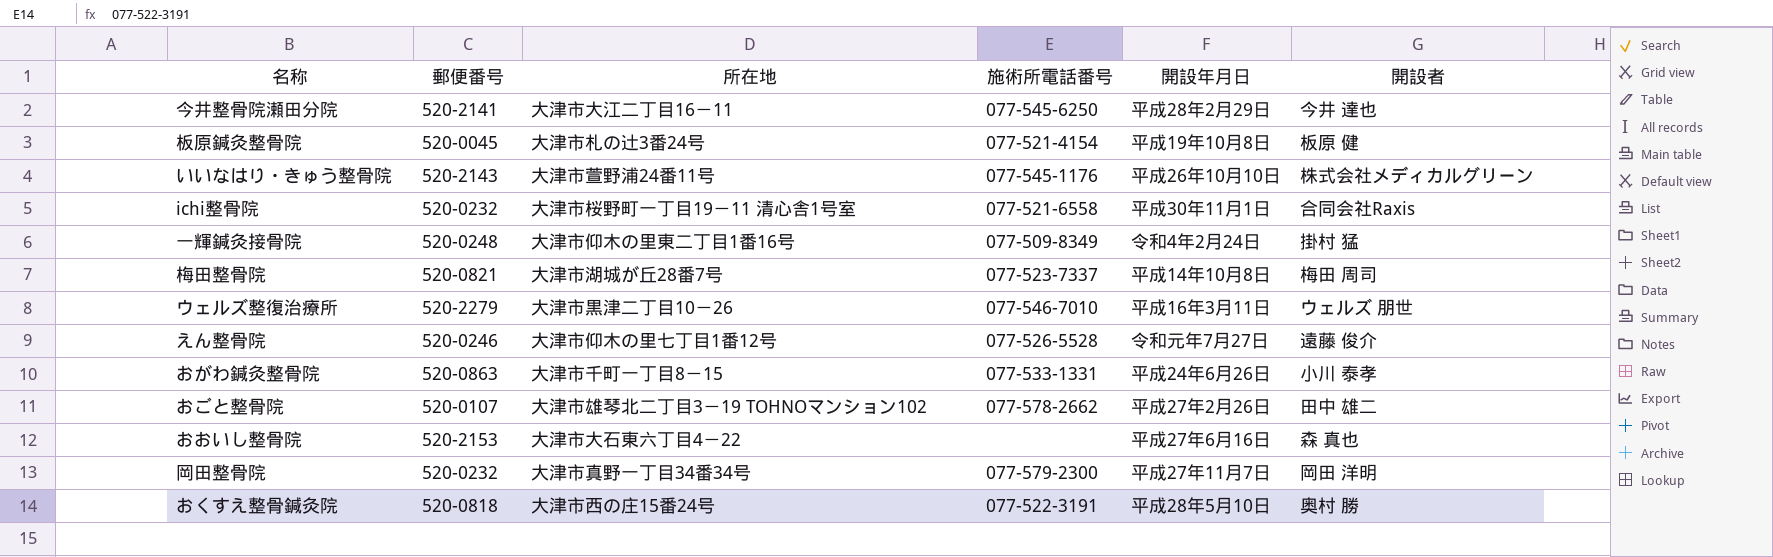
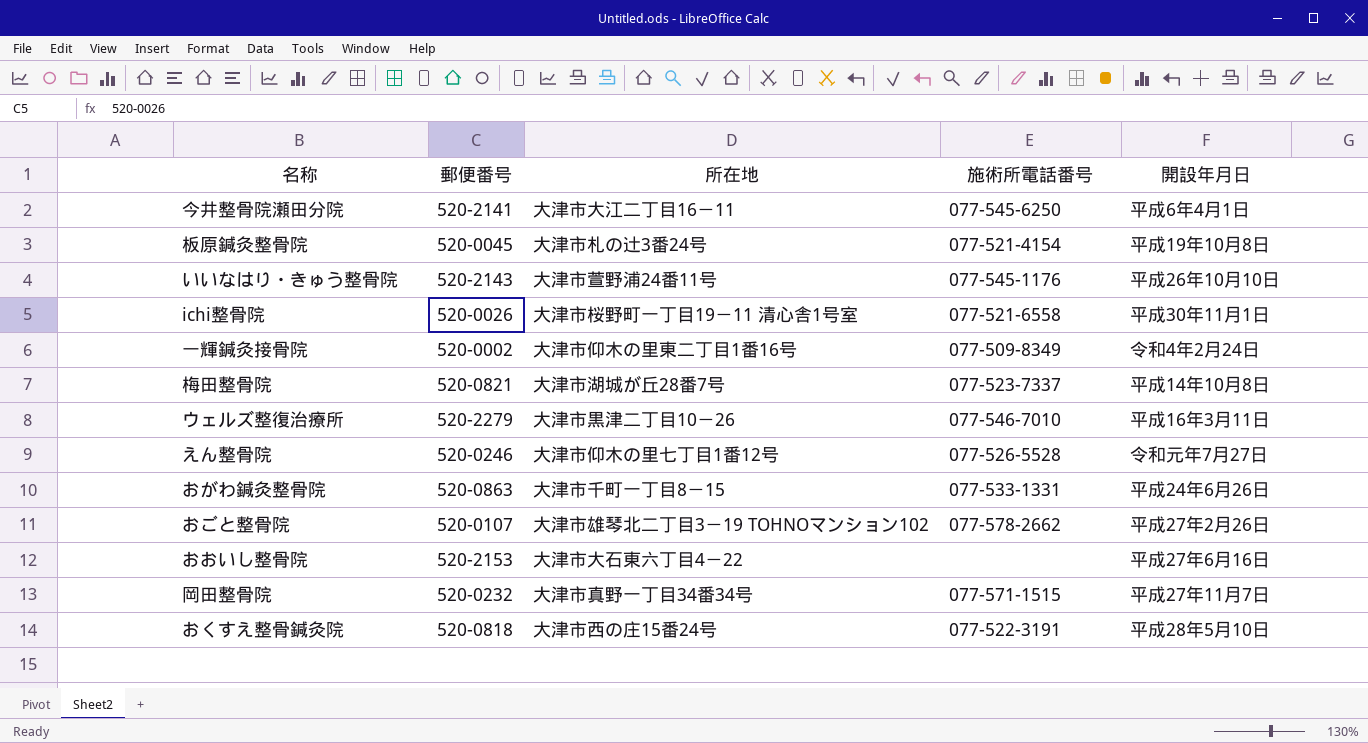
column 開設者 | position: 6 -> none
今井整骨院瀬田分院 | 開設年月日: 平成28年2月29日 -> 平成6年4月1日
ichi整骨院 | 郵便番号: 520-0232 -> 520-0026
一輝鍼灸接骨院 | 郵便番号: 520-0248 -> 520-0002
岡田整骨院 | 施術所電話番号: 077-579-2300 -> 077-571-1515

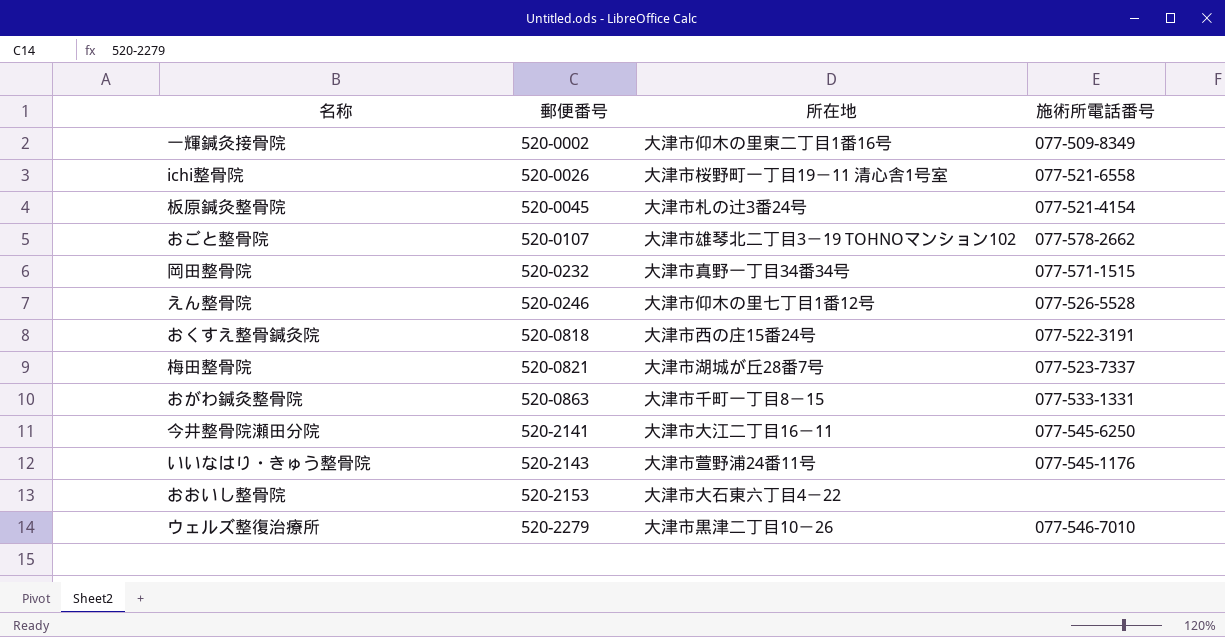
row order: none -> 郵便番号 ascending
column 開設年月日 | position: 5 -> none

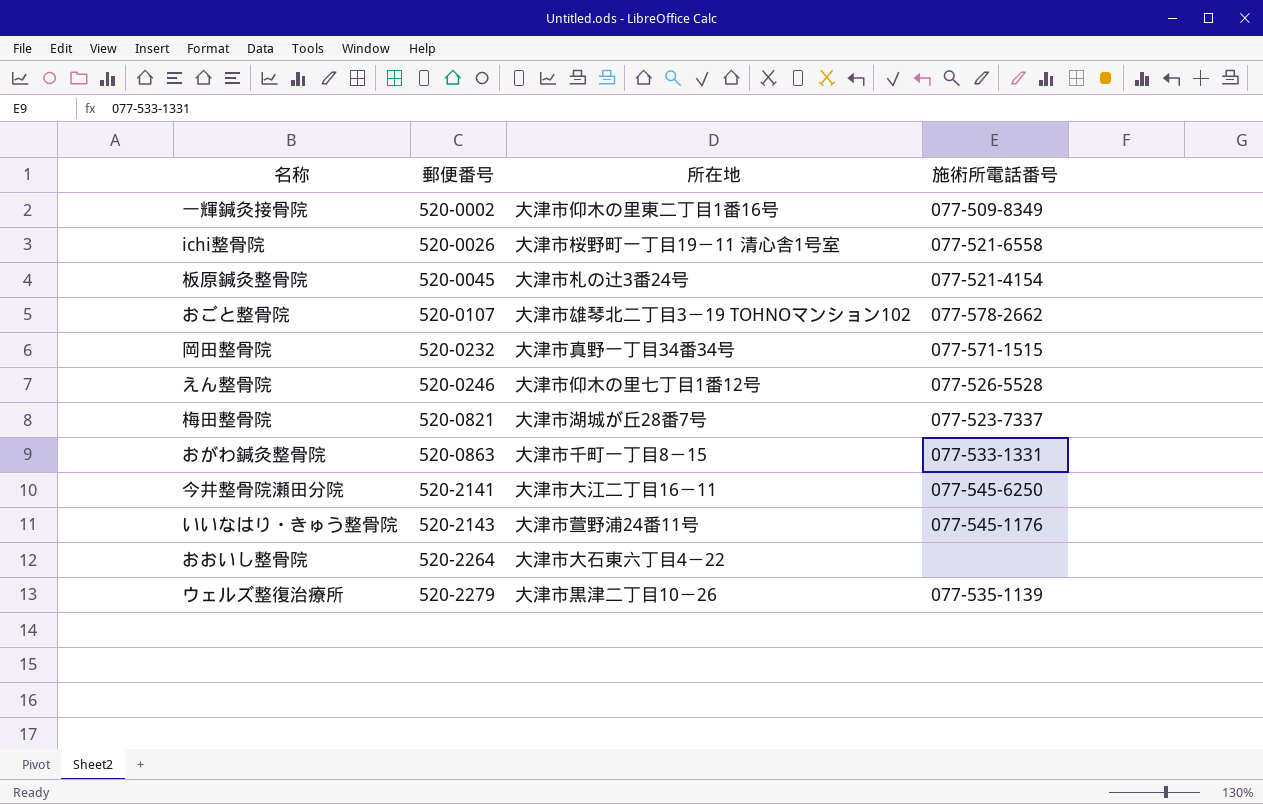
row おくすえ整骨鍼灸院: 520-0818 | 大津市西の庄15番24号 | 077-522-3191 -> none
おおいし整骨院 | 郵便番号: 520-2153 -> 520-2264
ウェルズ整復治療所 | 施術所電話番号: 077-546-7010 -> 077-535-1139

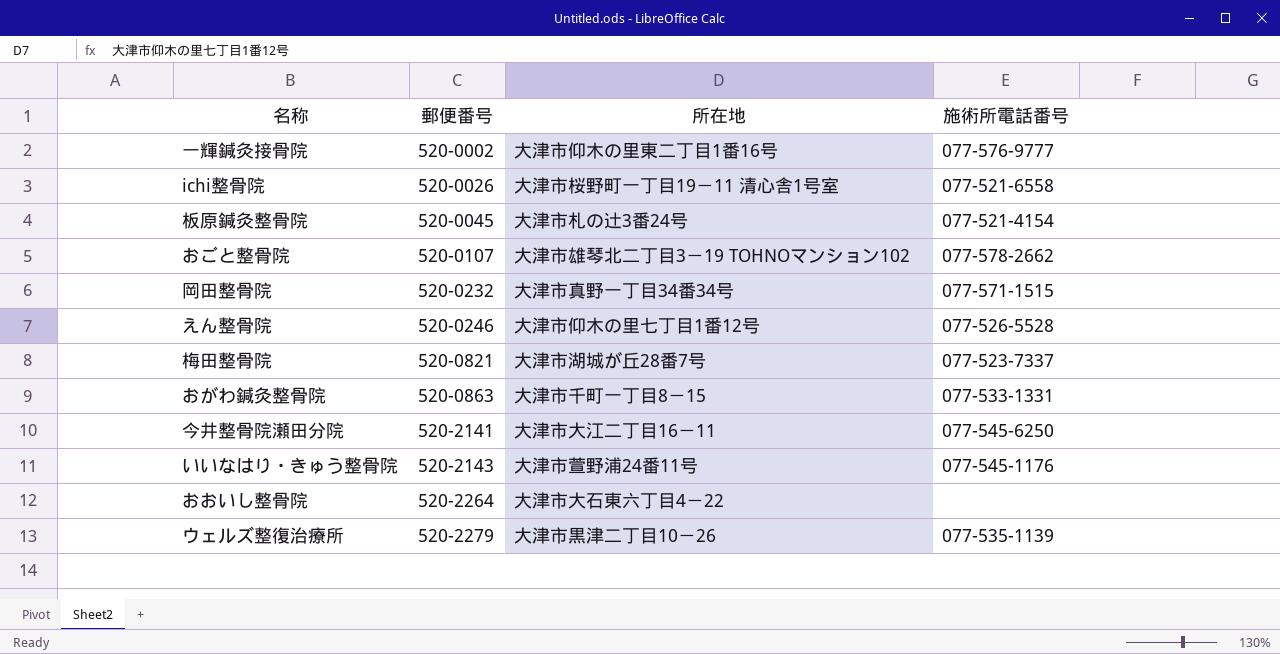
一輝鍼灸接骨院 | 施術所電話番号: 077-509-8349 -> 077-576-9777

